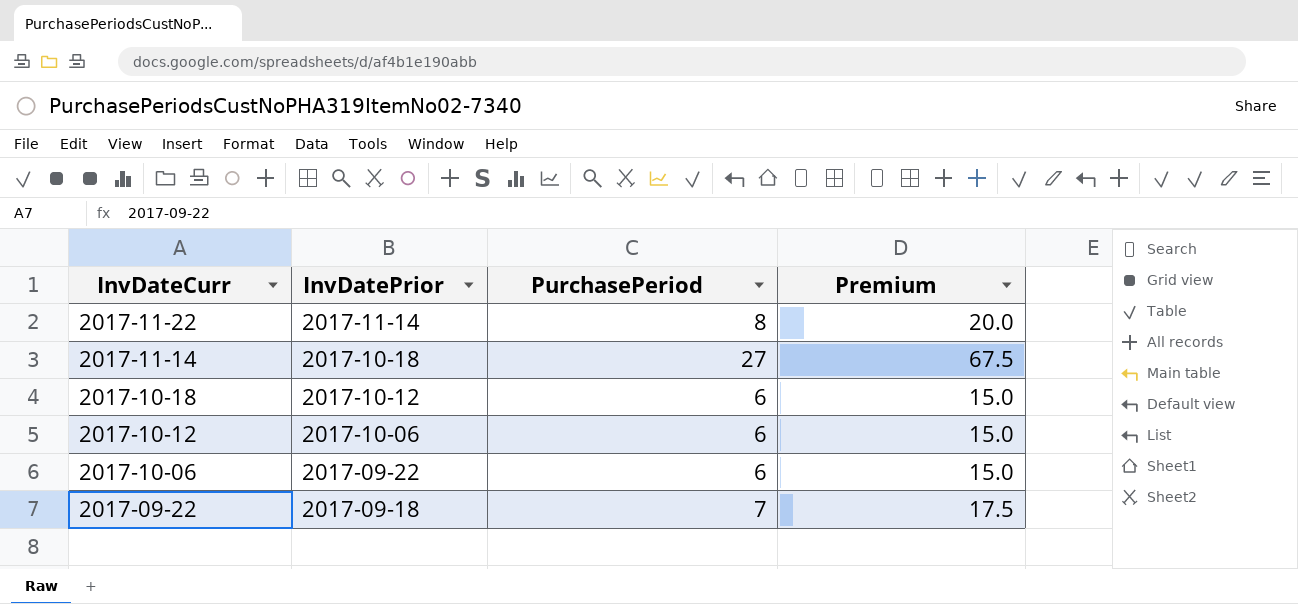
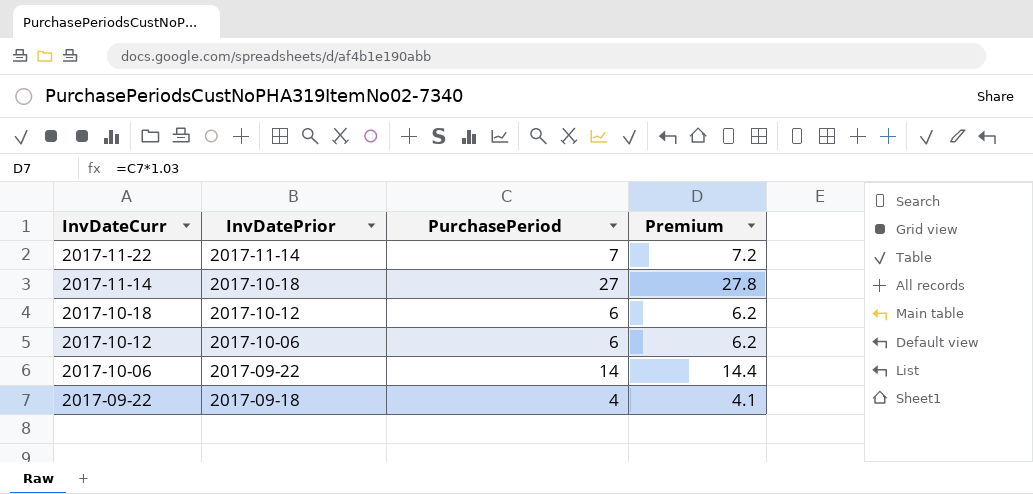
column Premium | formula: [PurchasePeriod] * 2.5 -> [PurchasePeriod] * 1.03
2017-11-22 | PurchasePeriod: 8 -> 7
2017-10-06 | PurchasePeriod: 6 -> 14
2017-09-22 | PurchasePeriod: 7 -> 4

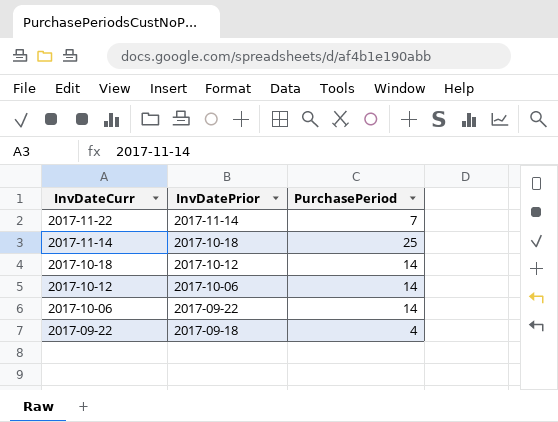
column Premium | formula: [PurchasePeriod] * 1.03 -> none
2017-11-14 | PurchasePeriod: 27 -> 25
2017-10-18 | PurchasePeriod: 6 -> 14
2017-10-12 | PurchasePeriod: 6 -> 14

